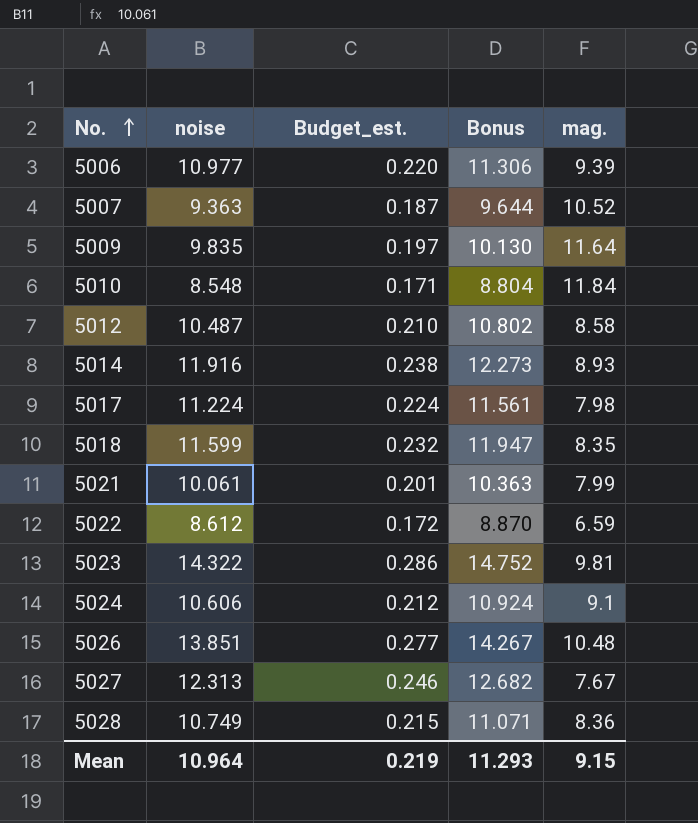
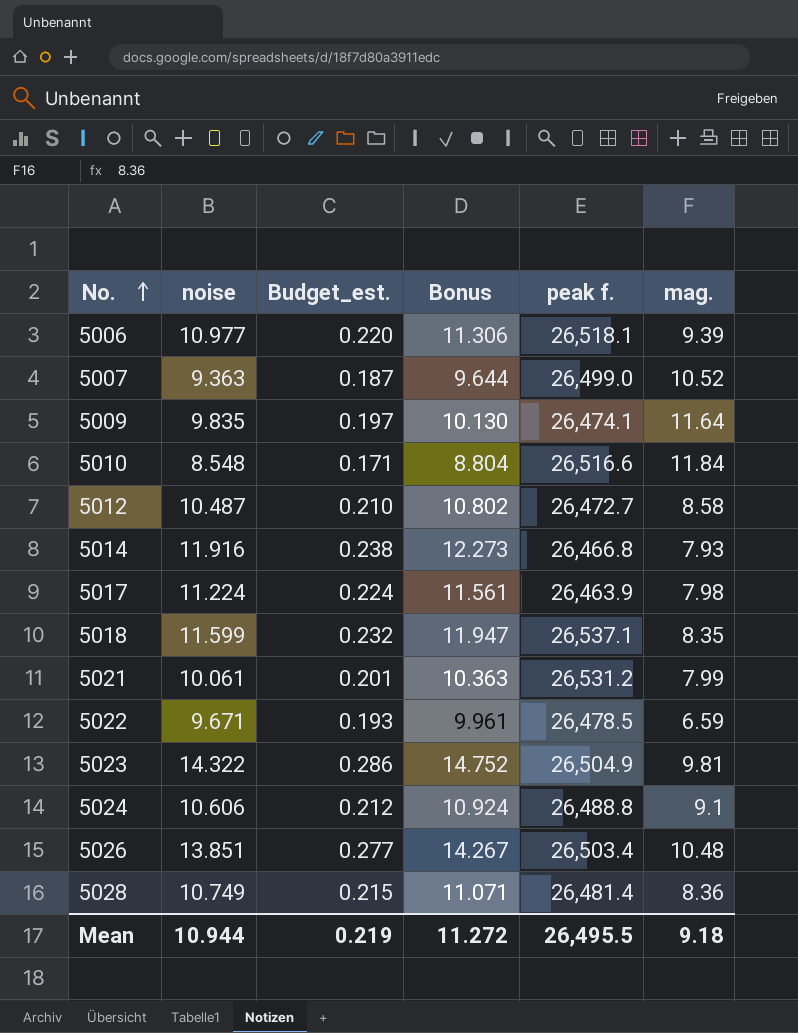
column peak f. | position: none -> 5
row 5027: 12.313 | 0.246 | 12.682 | 7.67 -> none
5014 | mag.: 8.93 -> 7.93
5022 | noise: 8.612 -> 9.671
5022 | Budget_est.: 0.172 -> 0.193
5022 | Bonus: 8.870 -> 9.961
Mean | noise: 10.964 -> 10.944
Mean | Bonus: 11.293 -> 11.272
Mean | mag.: 9.15 -> 9.18

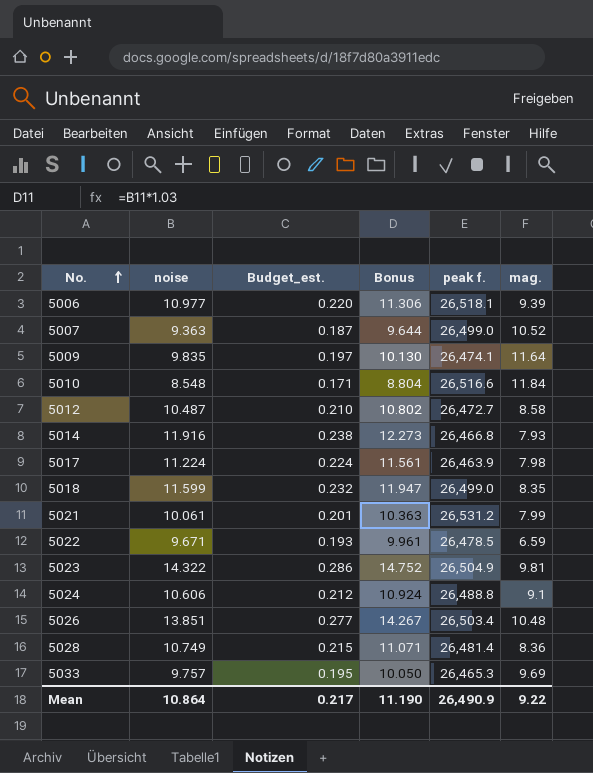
5018 | peak f.: 26,537.1 -> 26,499.0
row 5033: none -> 9.757 | 0.195 | 10.050 | 26,465.3 | 9.69
Mean | noise: 10.944 -> 10.864
Mean | Budget_est.: 0.219 -> 0.217
Mean | Bonus: 11.272 -> 11.190
Mean | peak f.: 26,495.5 -> 26,490.9
Mean | mag.: 9.18 -> 9.22

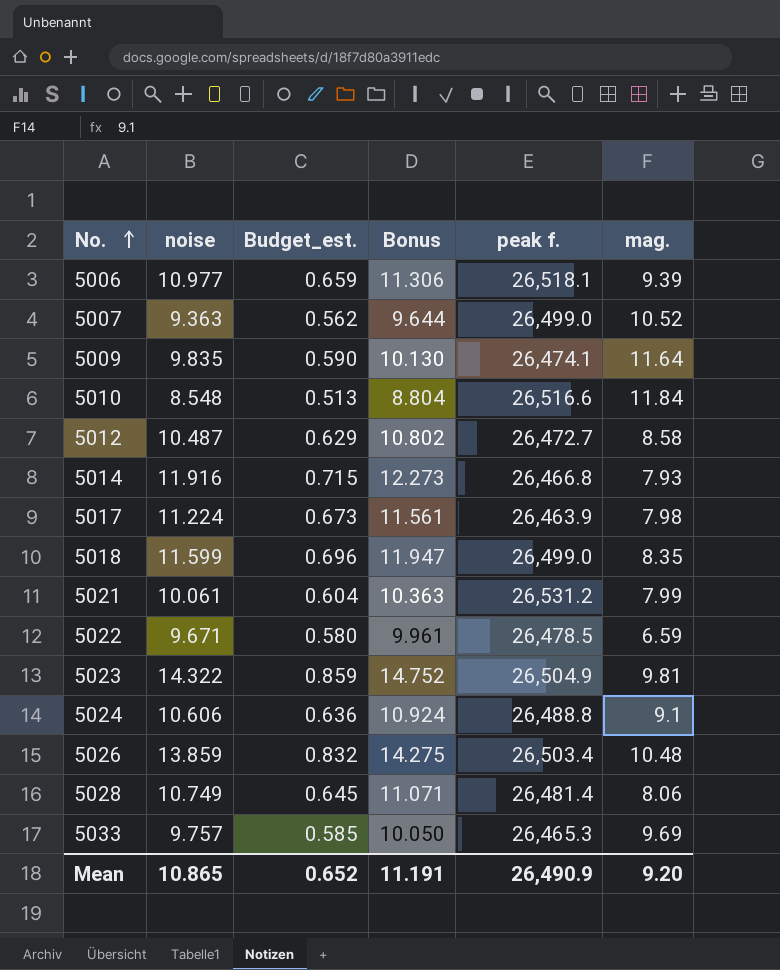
column Budget_est. | formula: [noise] * 0.02 -> [noise] * 0.06
5026 | noise: 13.851 -> 13.859
5026 | Bonus: 14.267 -> 14.275
5028 | mag.: 8.36 -> 8.06
Mean | noise: 10.864 -> 10.865
Mean | Budget_est.: 0.217 -> 0.652
Mean | Bonus: 11.190 -> 11.191
Mean | mag.: 9.22 -> 9.20

